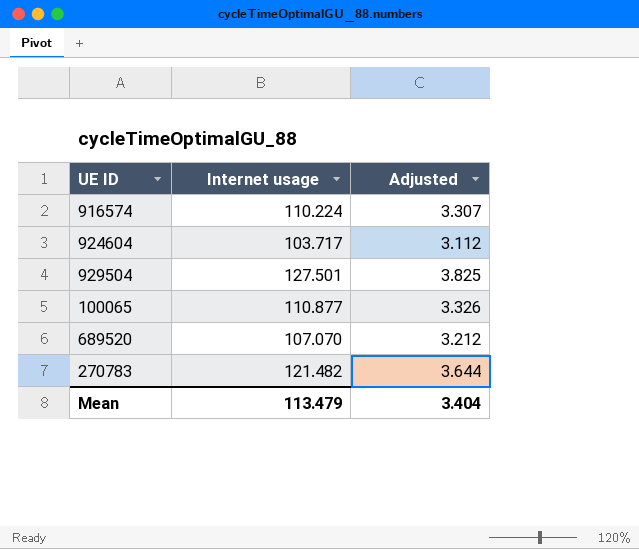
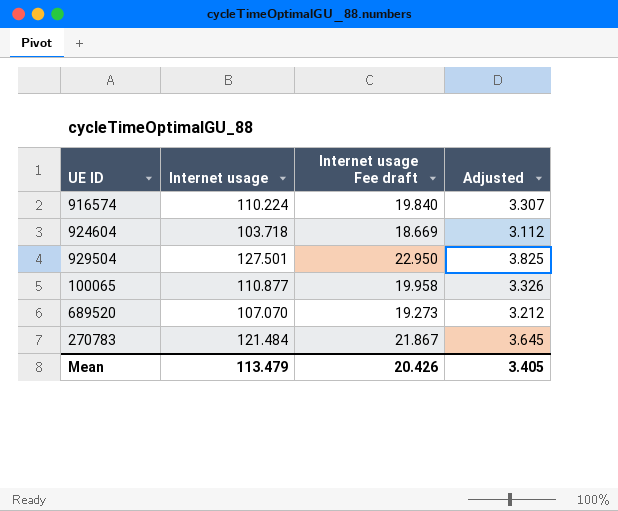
column Internet usage Fee draft | formula: none -> [Internet usage] * 0.18
924604 | Internet usage: 103.717 -> 103.718
270783 | Internet usage: 121.482 -> 121.484
270783 | Adjusted: 3.644 -> 3.645
Mean | Adjusted: 3.404 -> 3.405

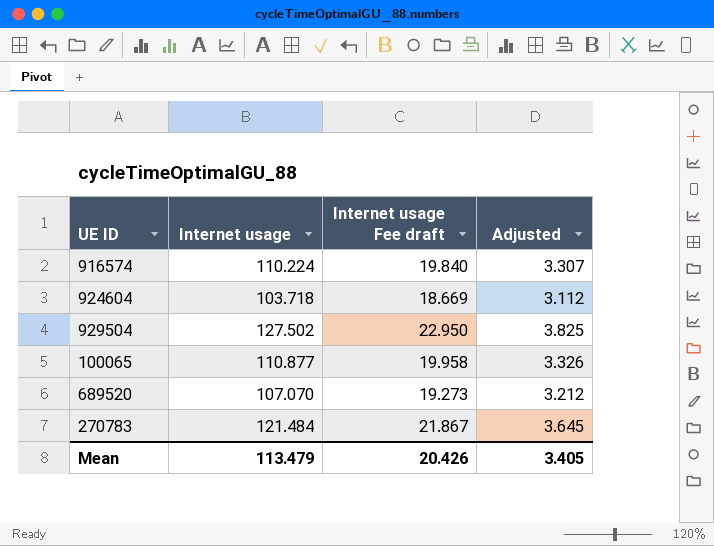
929504 | Internet usage: 127.501 -> 127.502

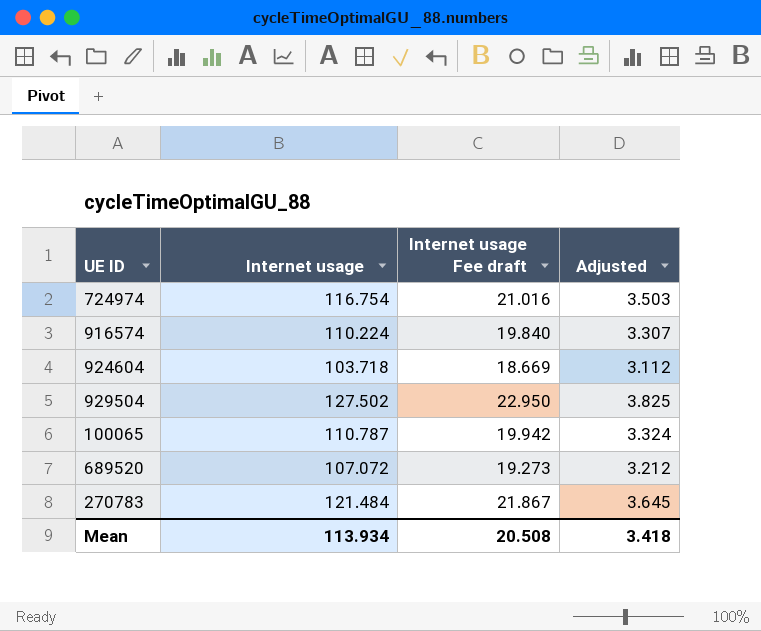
row 724974: none -> 116.754 | 21.016 | 3.503
100065 | Internet usage: 110.877 -> 110.787
100065 | Internet usage Fee draft: 19.958 -> 19.942
100065 | Adjusted: 3.326 -> 3.324
689520 | Internet usage: 107.070 -> 107.072
Mean | Internet usage: 113.479 -> 113.934
Mean | Internet usage Fee draft: 20.426 -> 20.508
Mean | Adjusted: 3.405 -> 3.418

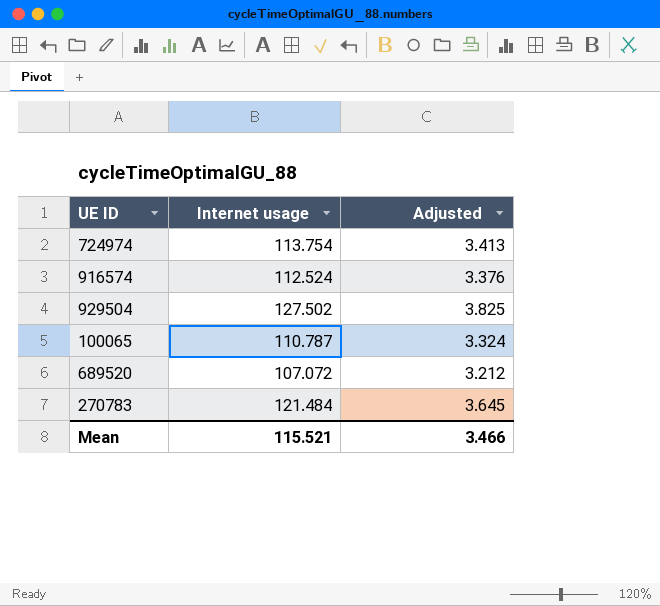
column Internet usage Fee draft | formula: [Internet usage] * 0.18 -> none
row 924604: 103.718 | 18.669 | 3.112 -> none
724974 | Internet usage: 116.754 -> 113.754
724974 | Adjusted: 3.503 -> 3.413
916574 | Internet usage: 110.224 -> 112.524
916574 | Adjusted: 3.307 -> 3.376
Mean | Internet usage: 113.934 -> 115.521
Mean | Adjusted: 3.418 -> 3.466

